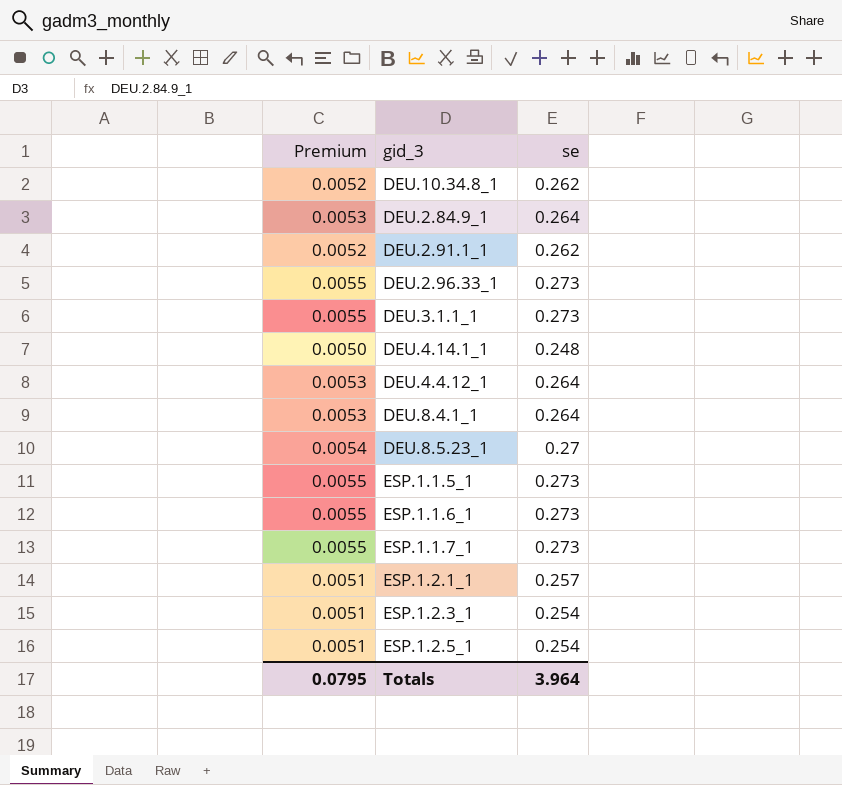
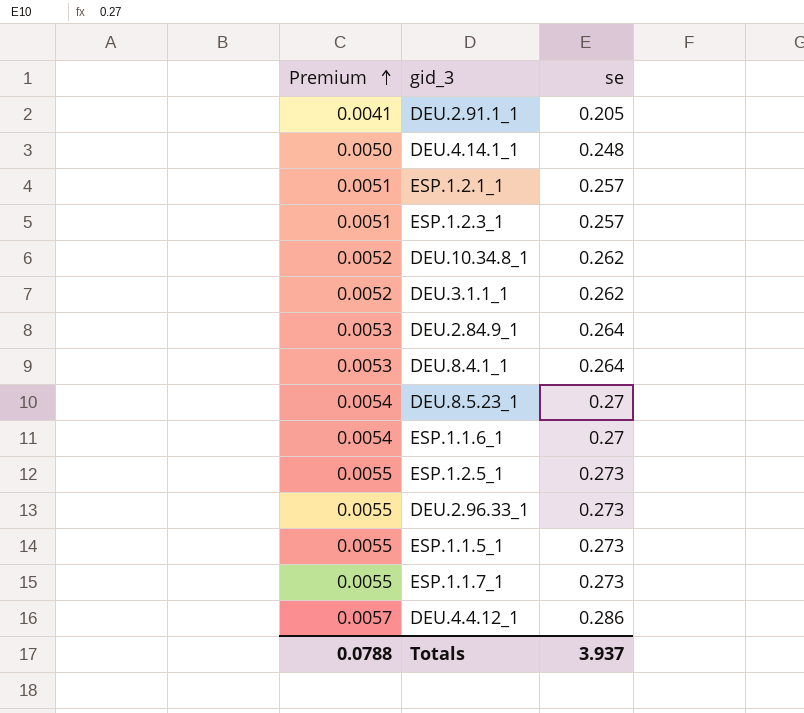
row order: none -> Premium ascending
DEU.2.91.1_1 | Premium: 0.0052 -> 0.0041
DEU.2.91.1_1 | se: 0.262 -> 0.205
ESP.1.2.3_1 | se: 0.254 -> 0.257
DEU.3.1.1_1 | Premium: 0.0055 -> 0.0052
DEU.3.1.1_1 | se: 0.273 -> 0.262
ESP.1.1.6_1 | Premium: 0.0055 -> 0.0054
ESP.1.1.6_1 | se: 0.273 -> 0.27
ESP.1.2.5_1 | Premium: 0.0051 -> 0.0055
ESP.1.2.5_1 | se: 0.254 -> 0.273
DEU.4.4.12_1 | Premium: 0.0053 -> 0.0057
DEU.4.4.12_1 | se: 0.264 -> 0.286
Totals | Premium: 0.0795 -> 0.0788
Totals | se: 3.964 -> 3.937

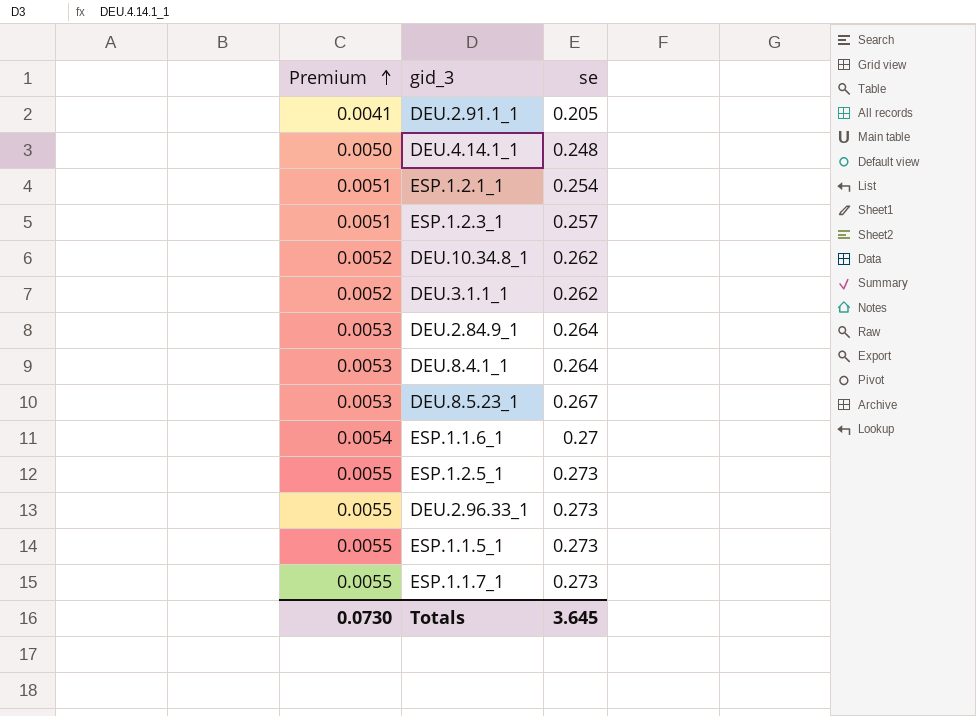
row DEU.4.4.12_1: 0.0057 | 0.286 -> none
ESP.1.2.1_1 | se: 0.257 -> 0.254
DEU.8.5.23_1 | Premium: 0.0054 -> 0.0053
DEU.8.5.23_1 | se: 0.27 -> 0.267
Totals | Premium: 0.0788 -> 0.0730
Totals | se: 3.937 -> 3.645

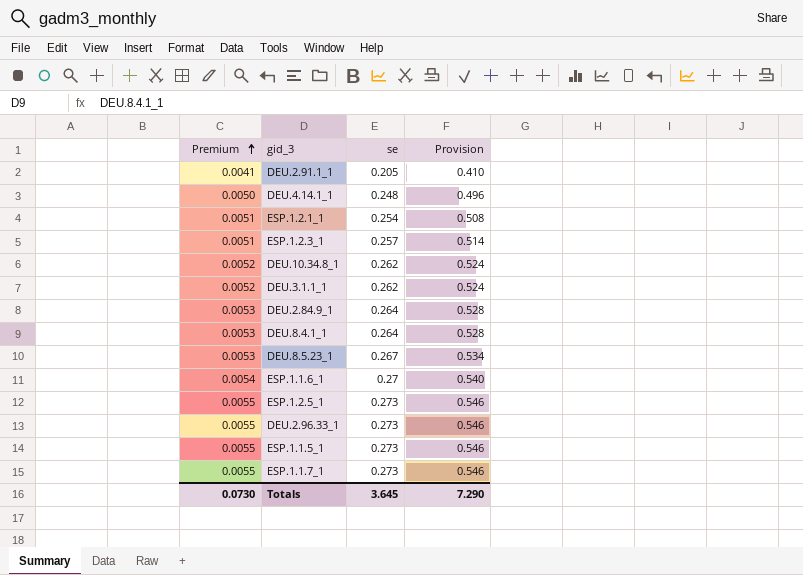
column Provision | formula: none -> [se] * 2

